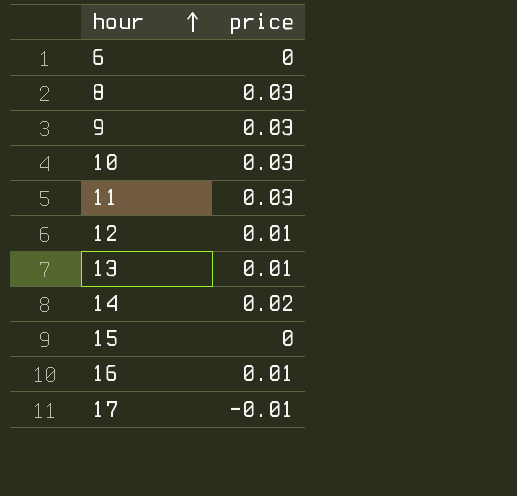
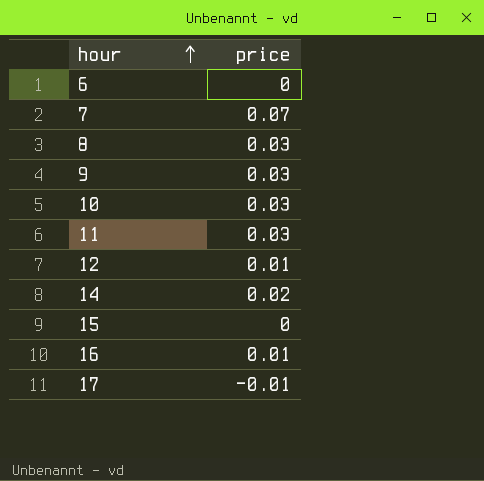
row 13: 0.01 -> none
row 7: none -> 0.07

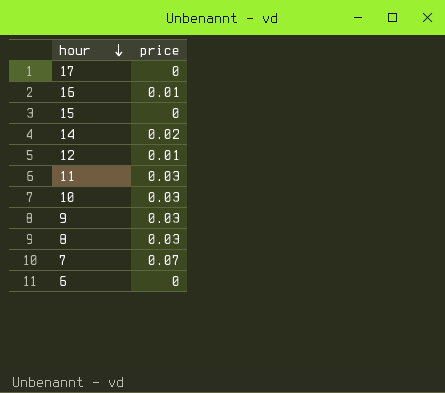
row order: hour ascending -> hour descending
17 | price: -0.01 -> 0

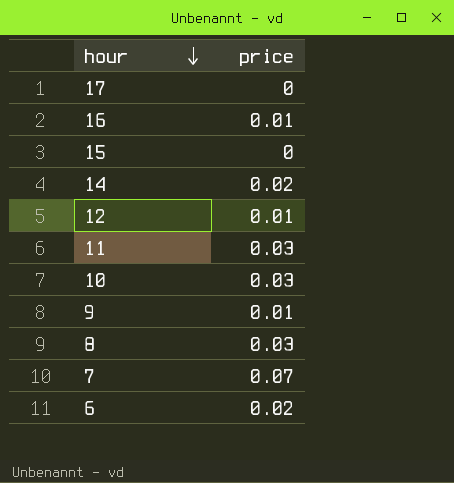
9 | price: 0.03 -> 0.01
6 | price: 0 -> 0.02

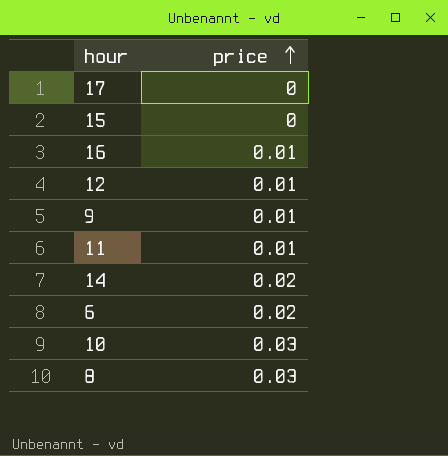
row order: hour descending -> price ascending
row 7: 0.07 -> none
11 | price: 0.03 -> 0.01

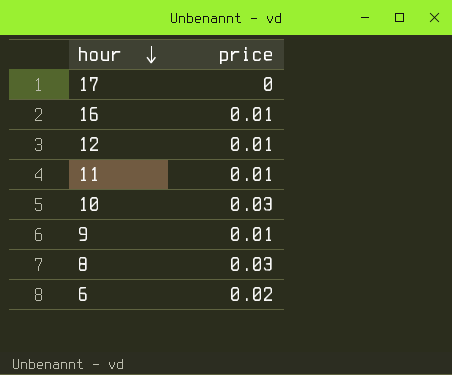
row order: price ascending -> hour descending
row 15: 0 -> none
row 14: 0.02 -> none

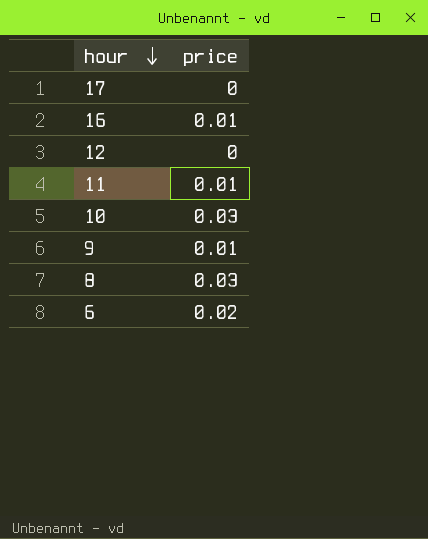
12 | price: 0.01 -> 0

